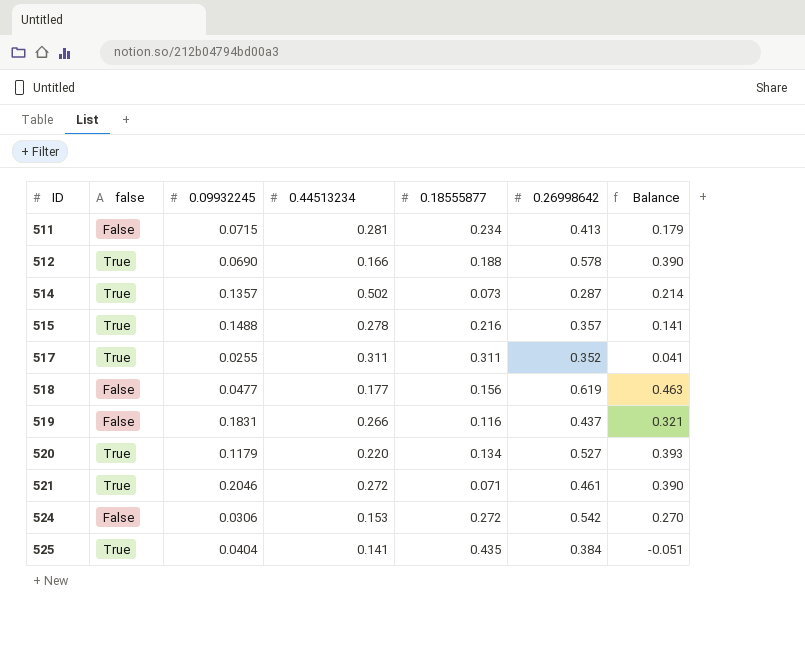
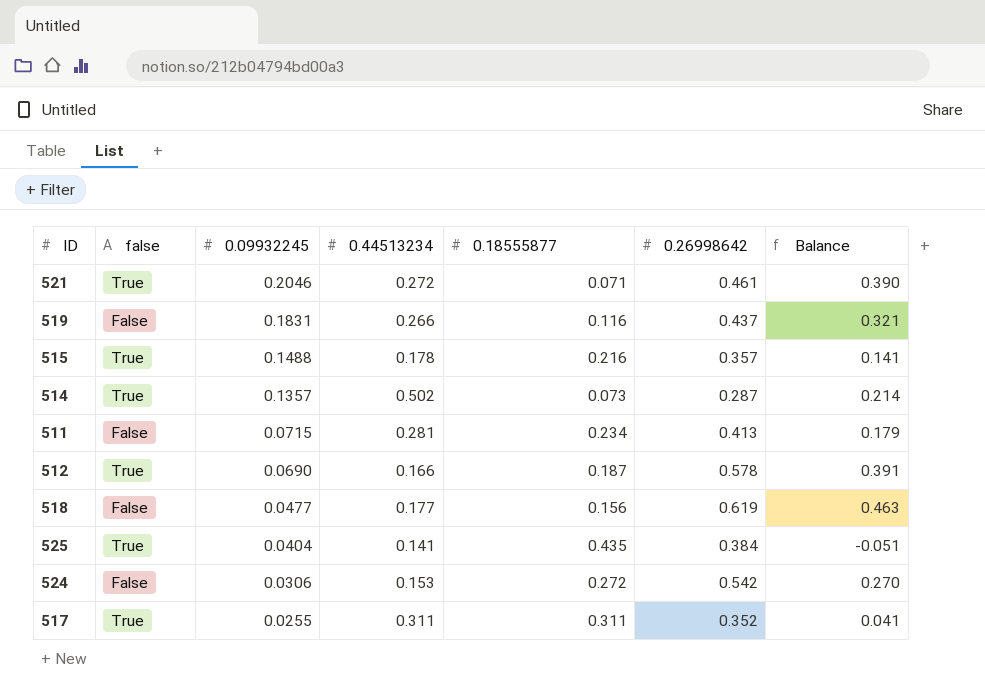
row order: ID ascending -> 0.09932245 descending
row 520: True | 0.1179 | 0.220 | 0.134 | 0.527 | 0.393 -> none
515 | 0.44513234: 0.278 -> 0.178
512 | 0.18555877: 0.188 -> 0.187
512 | Balance: 0.390 -> 0.391

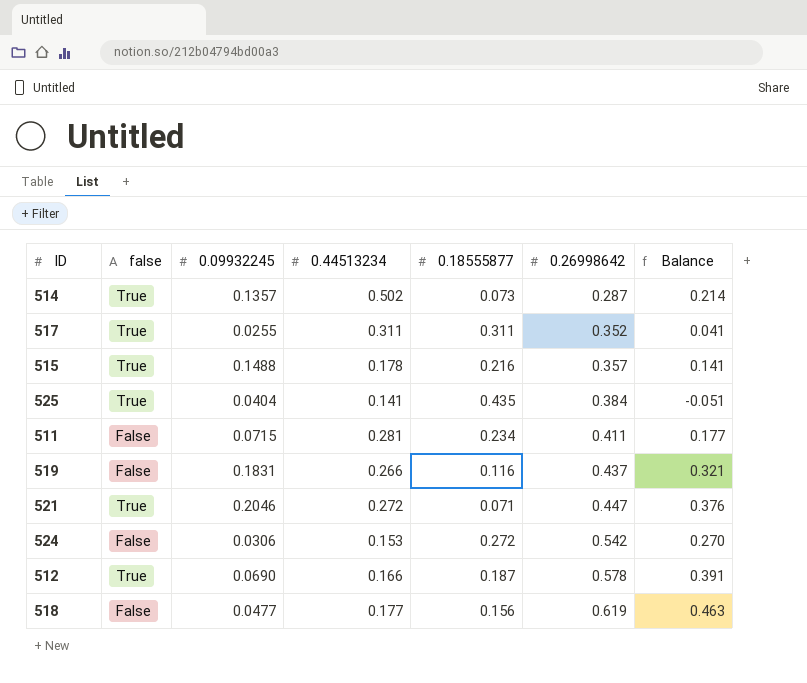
row order: 0.09932245 descending -> 0.26998642 ascending
511 | 0.26998642: 0.413 -> 0.411
511 | Balance: 0.179 -> 0.177
521 | 0.26998642: 0.461 -> 0.447
521 | Balance: 0.390 -> 0.376

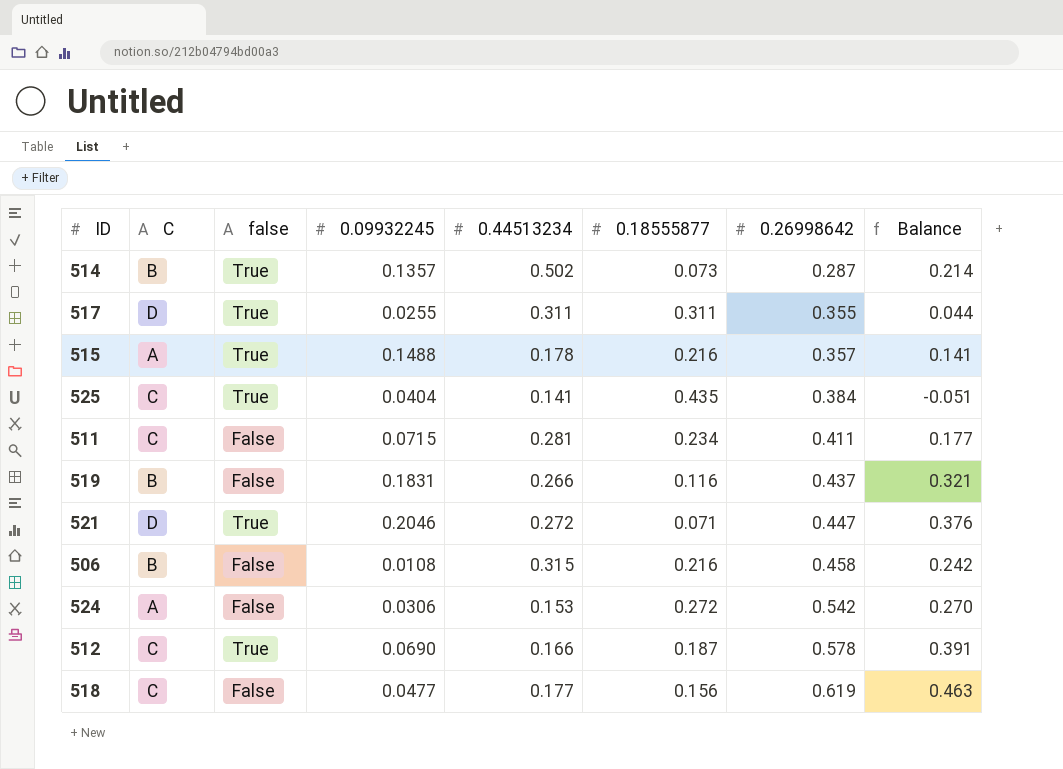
column C | position: none -> 2
517 | 0.26998642: 0.352 -> 0.355
517 | Balance: 0.041 -> 0.044
row 506: none -> B | False | 0.0108 | 0.315 | 0.216 | 0.458 | 0.242

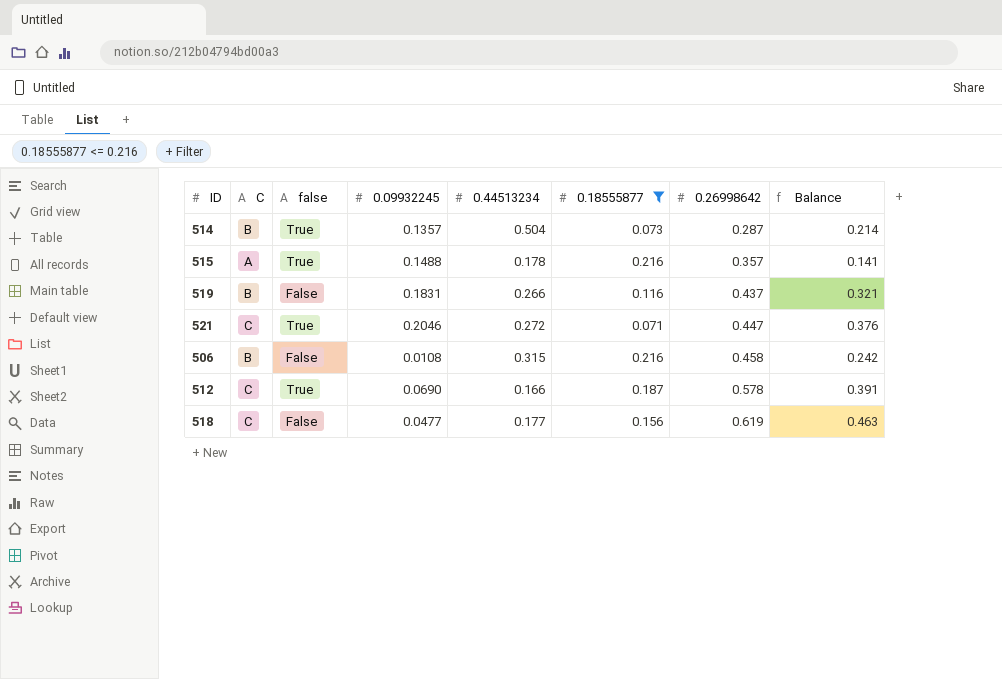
filter: none -> 0.18555877 <= 0.216
514 | 0.44513234: 0.502 -> 0.504
521 | C: D -> C

